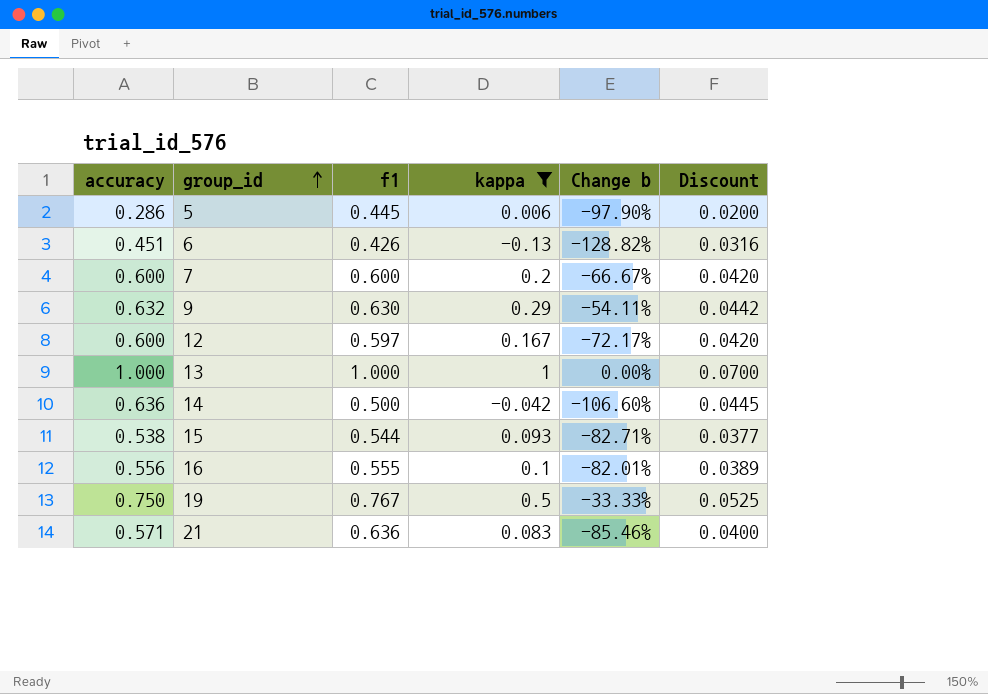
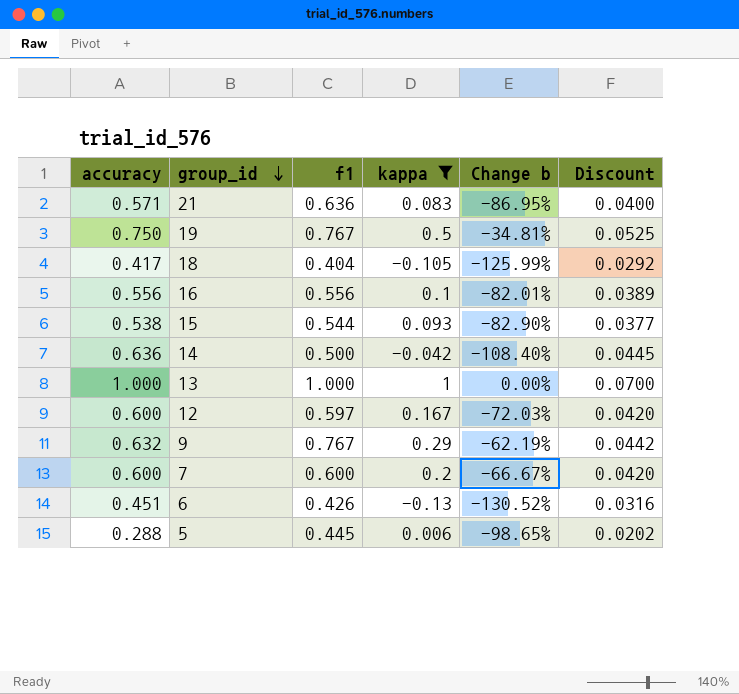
row order: group_id ascending -> group_id descending
column Change b | formula: ([kappa] - [accuracy]) / [accuracy] -> ([kappa] - [f1]) / [f1]
row 18: none -> 0.417 | 0.404 | -0.105 | -125.99% | 0.0292
16 | f1: 0.555 -> 0.556
9 | f1: 0.630 -> 0.767
5 | accuracy: 0.286 -> 0.288
5 | Discount: 0.0200 -> 0.0202

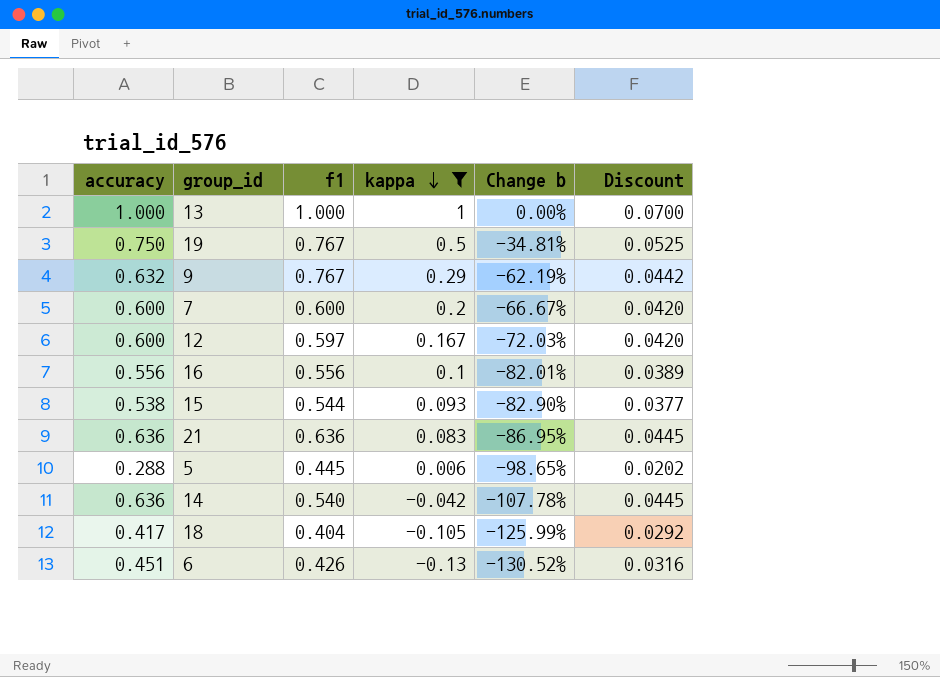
row order: group_id descending -> kappa descending
21 | accuracy: 0.571 -> 0.636
21 | Discount: 0.0400 -> 0.0445
14 | f1: 0.500 -> 0.540
14 | Change b: -108.40% -> -107.78%

